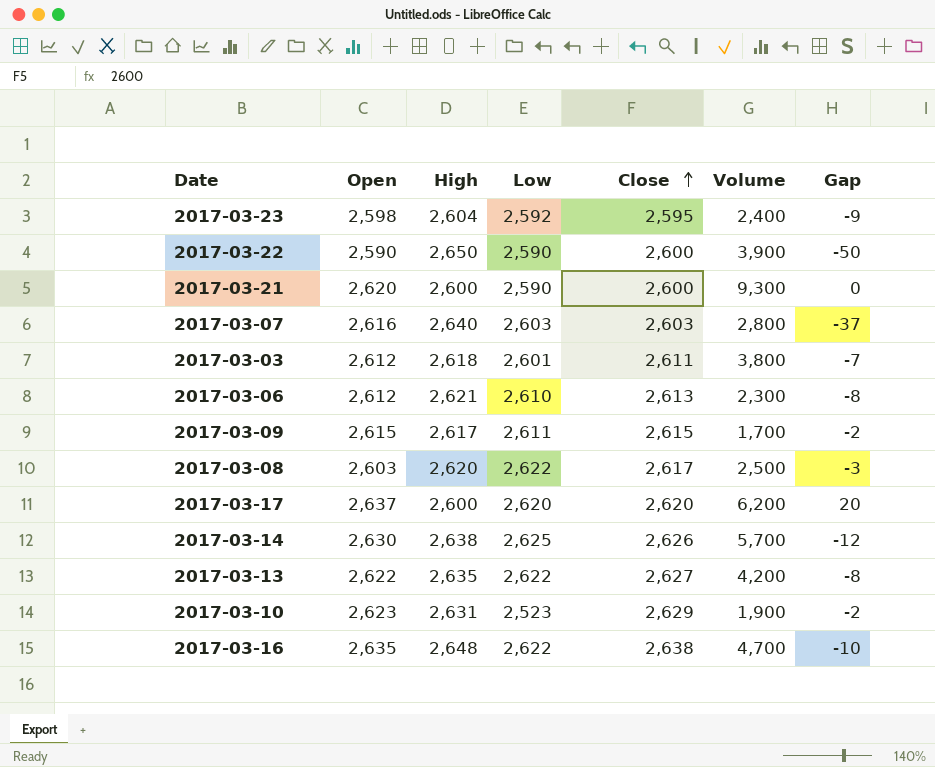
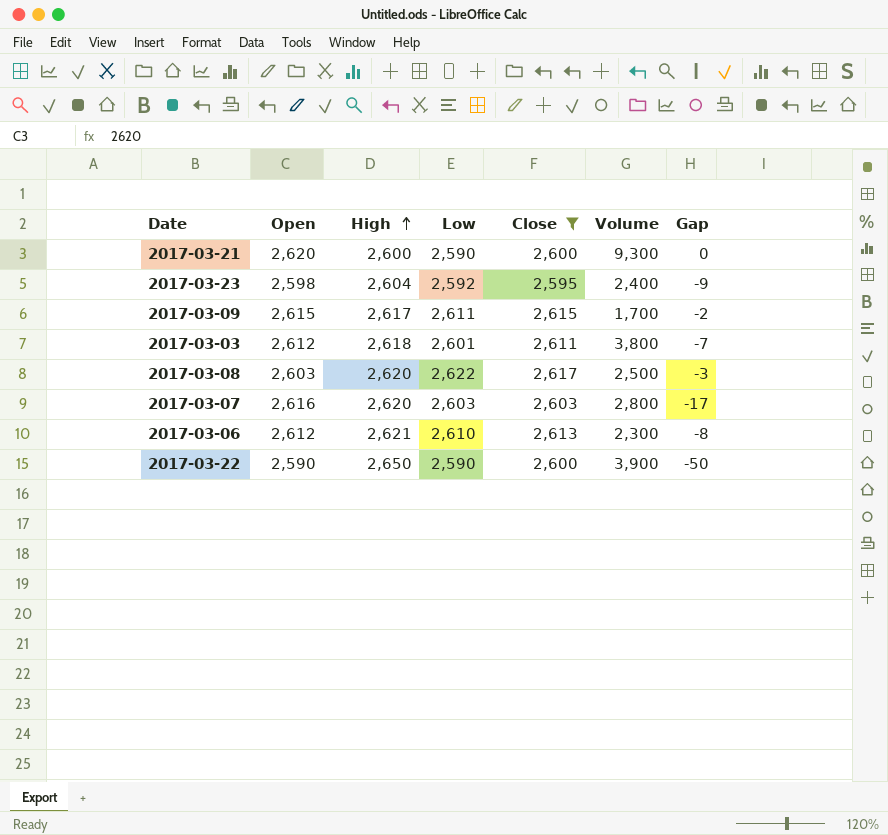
filter: none -> Close <= 2,617
row order: Close ascending -> High ascending
2017-03-07 | High: 2,640 -> 2,620
2017-03-07 | Gap: -37 -> -17

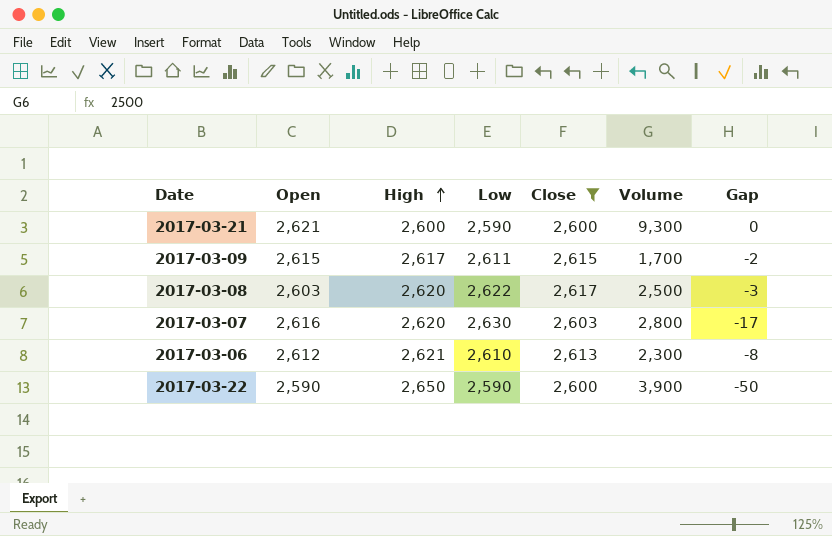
row 2017-03-23: 2,598 | 2,604 | 2,592 | 2,595 | 2,400 | -9 -> none
row 2017-03-03: 2,612 | 2,618 | 2,601 | 2,611 | 3,800 | -7 -> none
2017-03-21 | Open: 2,620 -> 2,621
2017-03-07 | Low: 2,603 -> 2,630

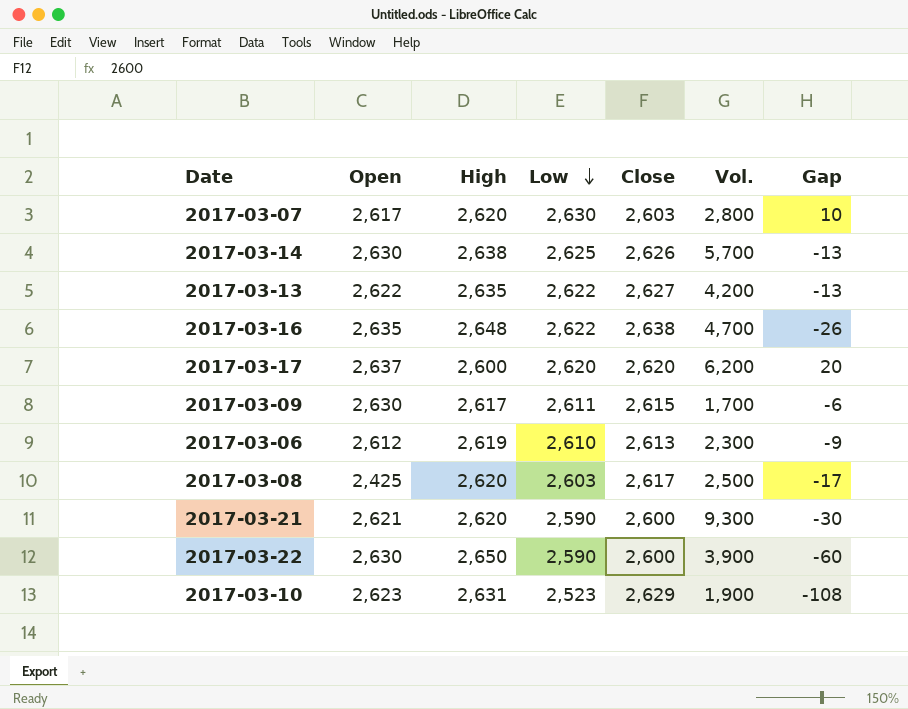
filter: Close <= 2,617 -> none
row order: High ascending -> Low descending
column name: Volume -> Vol.
column Gap | formula: [Close] - [High] -> [Low] - [High]
2017-03-07 | Open: 2,616 -> 2,617
2017-03-09 | Open: 2,615 -> 2,630
2017-03-06 | High: 2,621 -> 2,619
2017-03-08 | Open: 2,603 -> 2,425
2017-03-08 | Low: 2,622 -> 2,603
2017-03-21 | High: 2,600 -> 2,620
2017-03-22 | Open: 2,590 -> 2,630

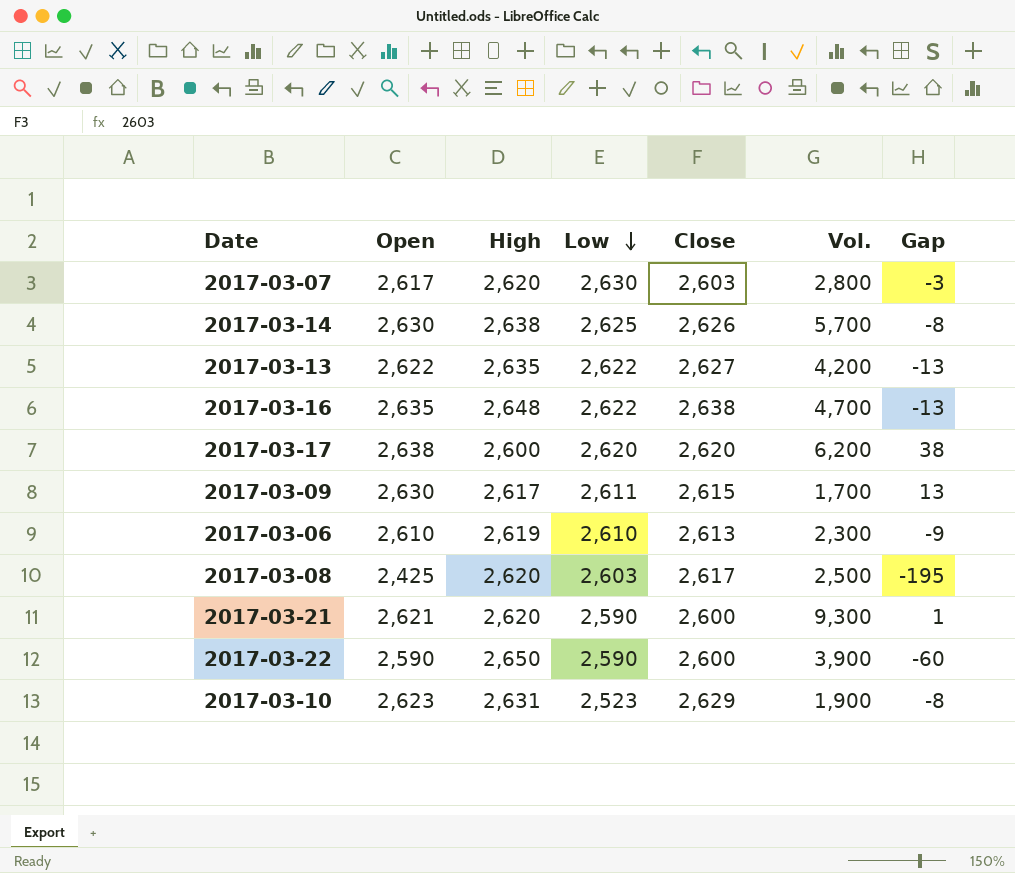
column Gap | formula: [Low] - [High] -> [Open] - [High]
2017-03-17 | Open: 2,637 -> 2,638
2017-03-06 | Open: 2,612 -> 2,610
2017-03-22 | Open: 2,630 -> 2,590

